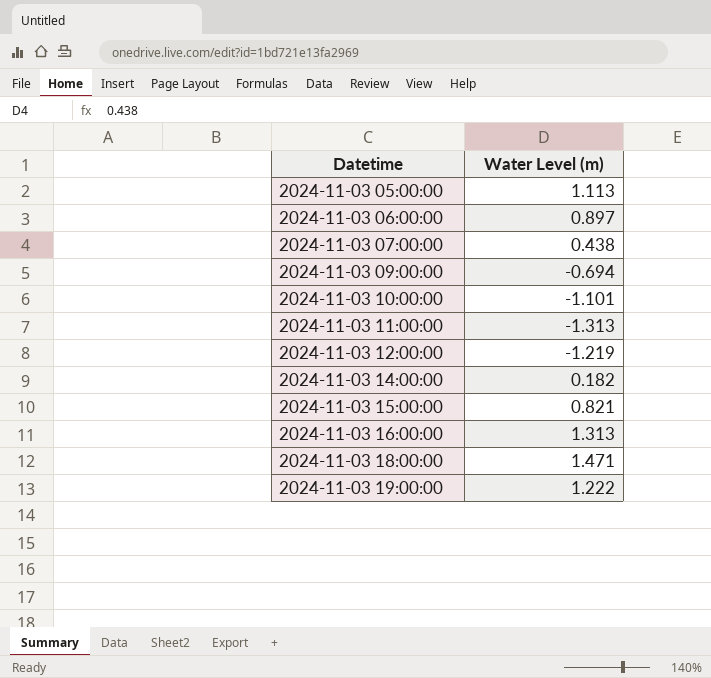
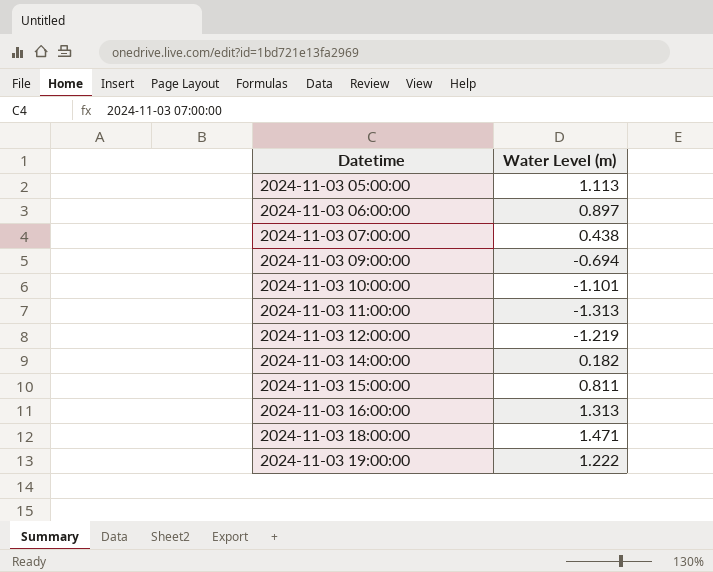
2024-11-03 15:00:00 | Water Level (m): 0.821 -> 0.811

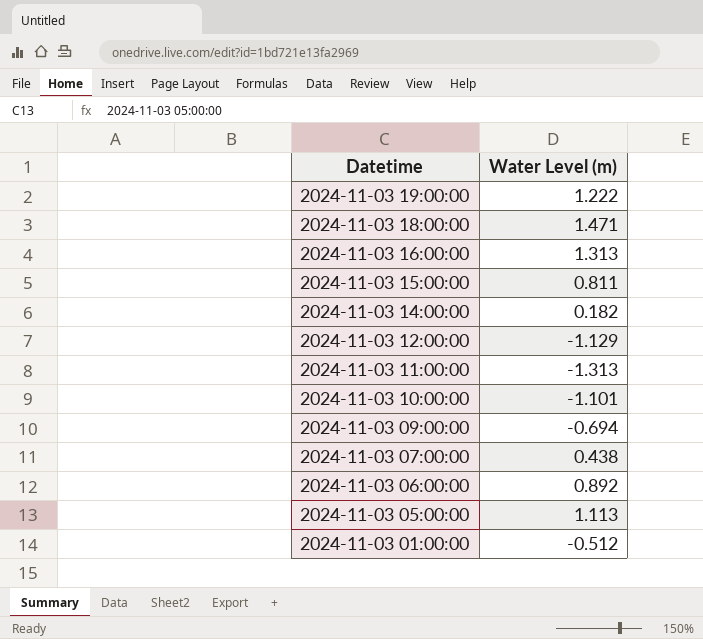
row order: Datetime ascending -> Datetime descending
2024-11-03 12:00:00 | Water Level (m): -1.219 -> -1.129
2024-11-03 06:00:00 | Water Level (m): 0.897 -> 0.892
row 2024-11-03 01:00:00: none -> -0.512

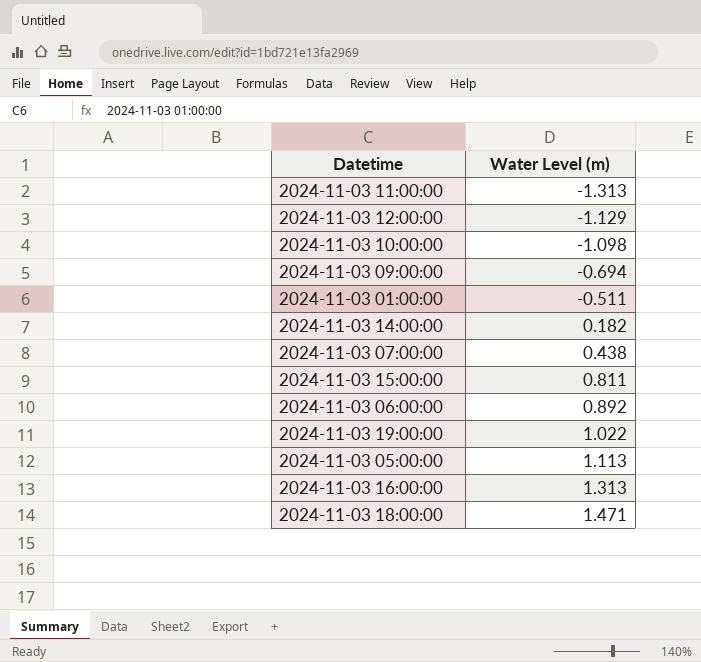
row order: Datetime descending -> Water Level (m) ascending
2024-11-03 10:00:00 | Water Level (m): -1.101 -> -1.098
2024-11-03 01:00:00 | Water Level (m): -0.512 -> -0.511
2024-11-03 19:00:00 | Water Level (m): 1.222 -> 1.022

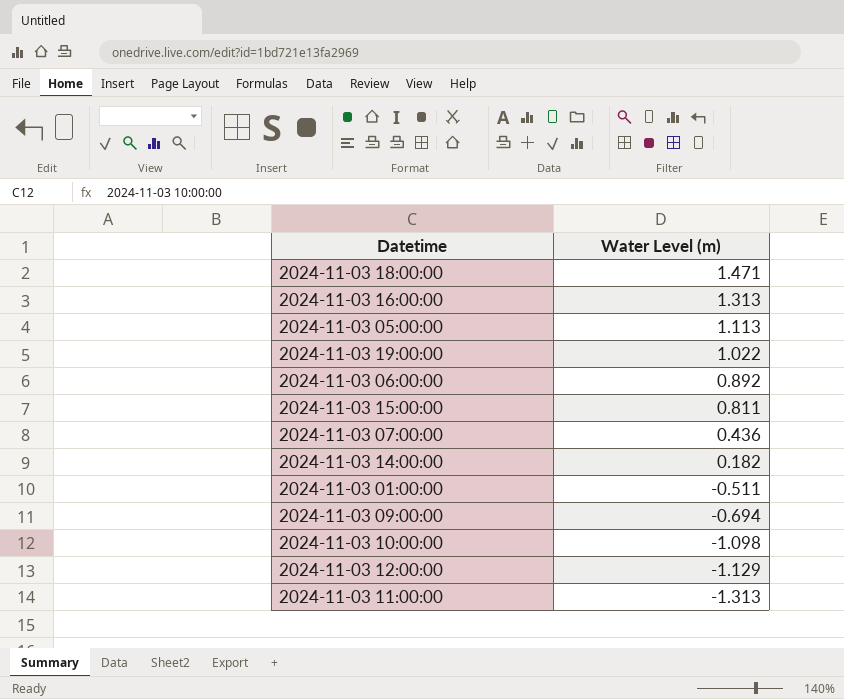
row order: Water Level (m) ascending -> Water Level (m) descending
2024-11-03 07:00:00 | Water Level (m): 0.438 -> 0.436

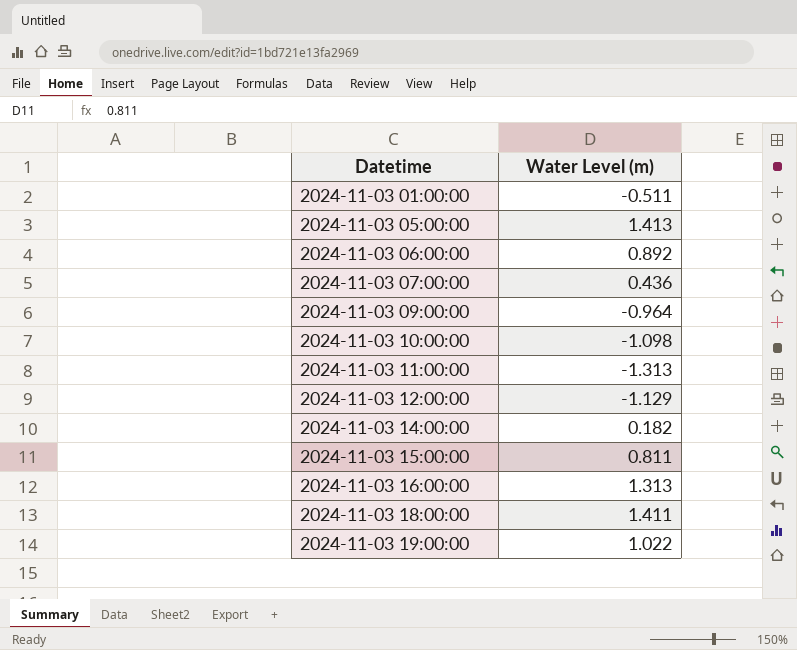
row order: Water Level (m) descending -> Datetime ascending
2024-11-03 05:00:00 | Water Level (m): 1.113 -> 1.413
2024-11-03 09:00:00 | Water Level (m): -0.694 -> -0.964
2024-11-03 18:00:00 | Water Level (m): 1.471 -> 1.411

